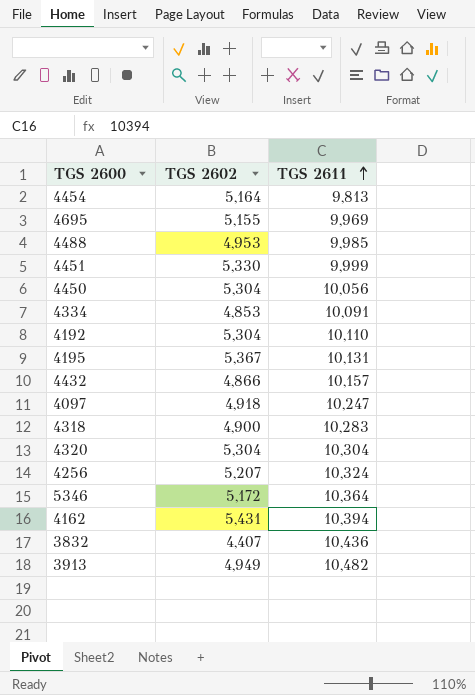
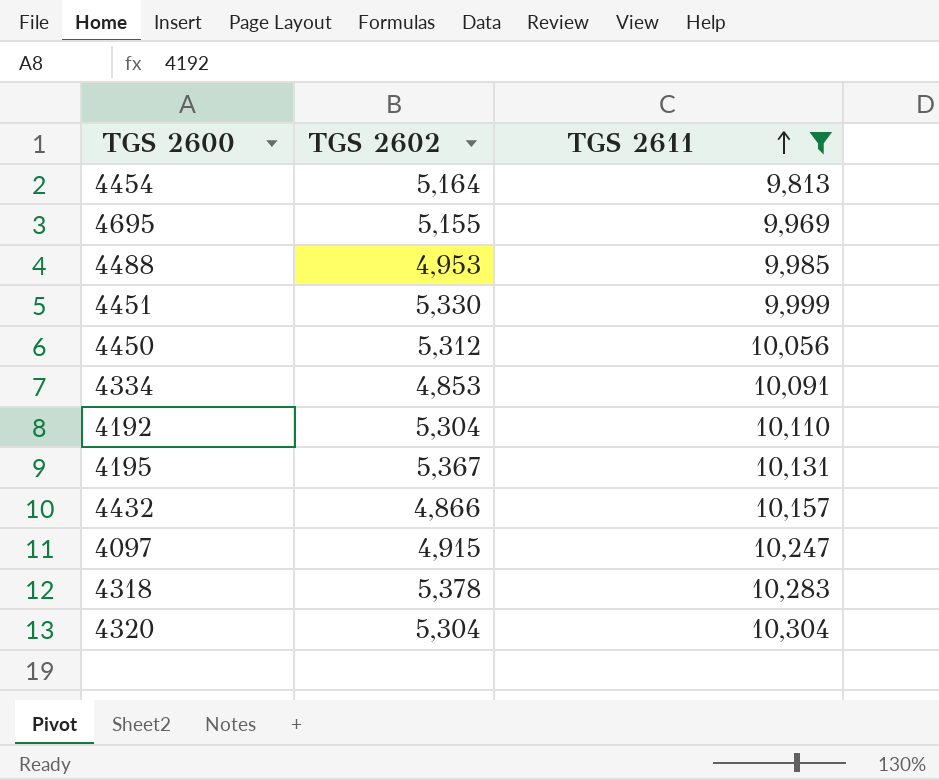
filter: none -> TGS 2611 <= 10,304
4450 | TGS 2602: 5,304 -> 5,312
4097 | TGS 2602: 4,918 -> 4,915
4318 | TGS 2602: 4,900 -> 5,378

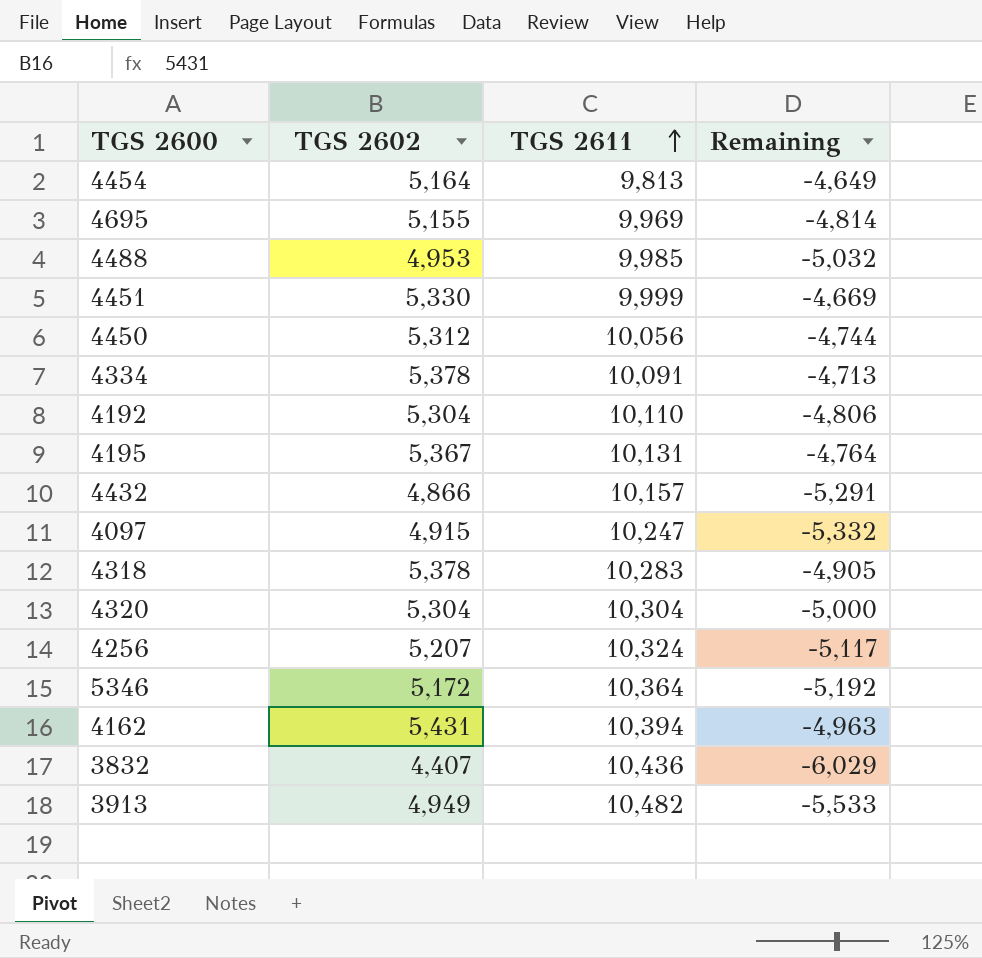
filter: TGS 2611 <= 10,304 -> none
column Remaining | formula: none -> [TGS 2602] - [TGS 2611]
4334 | TGS 2602: 4,853 -> 5,378

